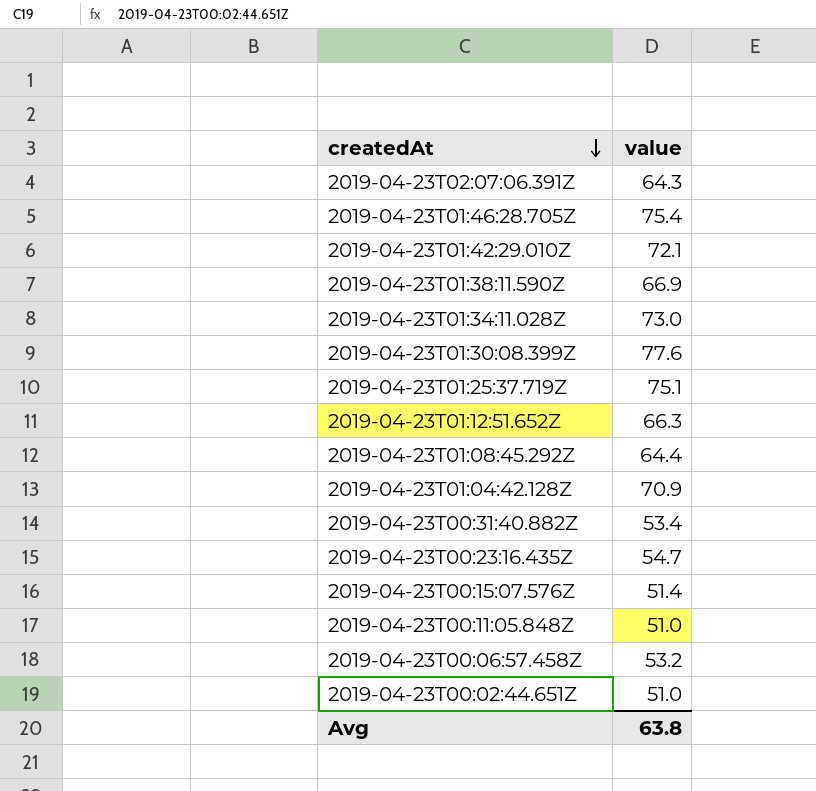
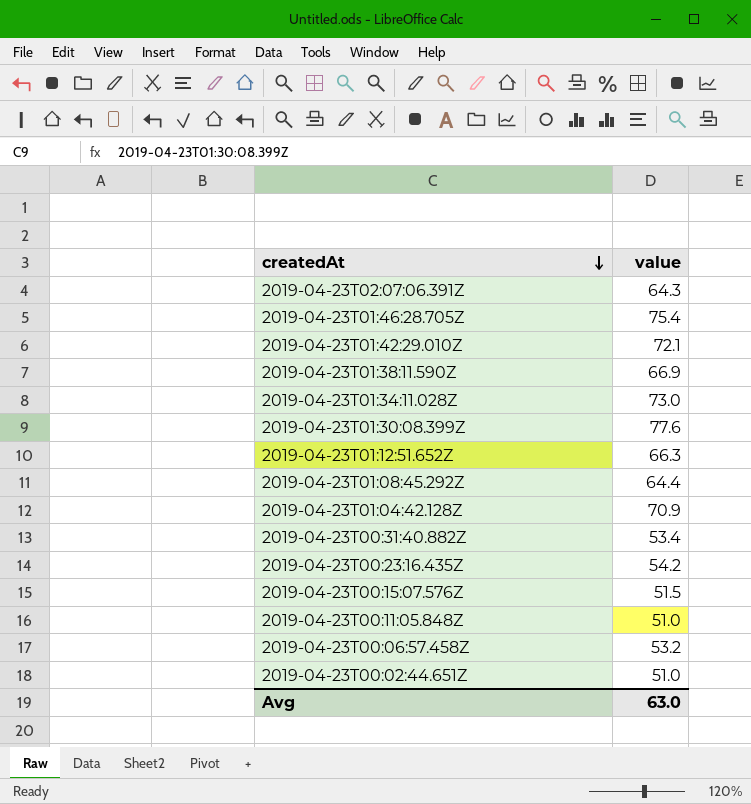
row 2019-04-23T01:25:37.719Z: 75.1 -> none
2019-04-23T00:23:16.435Z | value: 54.7 -> 54.2
2019-04-23T00:15:07.576Z | value: 51.4 -> 51.5
Avg | value: 63.8 -> 63.0

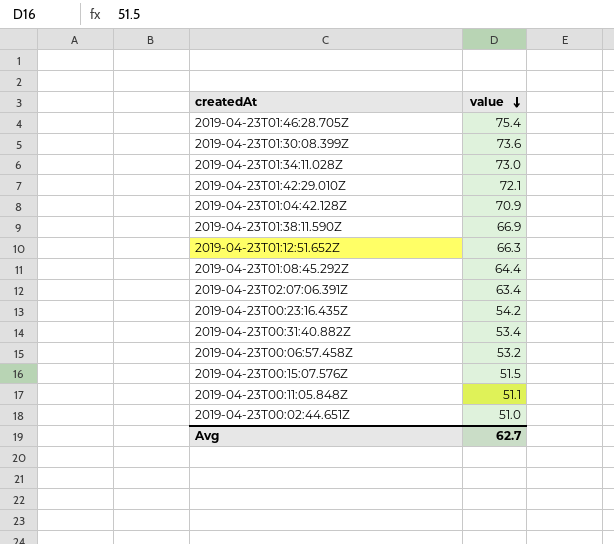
row order: createdAt descending -> value descending
2019-04-23T01:30:08.399Z | value: 77.6 -> 73.6
2019-04-23T02:07:06.391Z | value: 64.3 -> 63.4
2019-04-23T00:11:05.848Z | value: 51.0 -> 51.1
Avg | value: 63.0 -> 62.7

